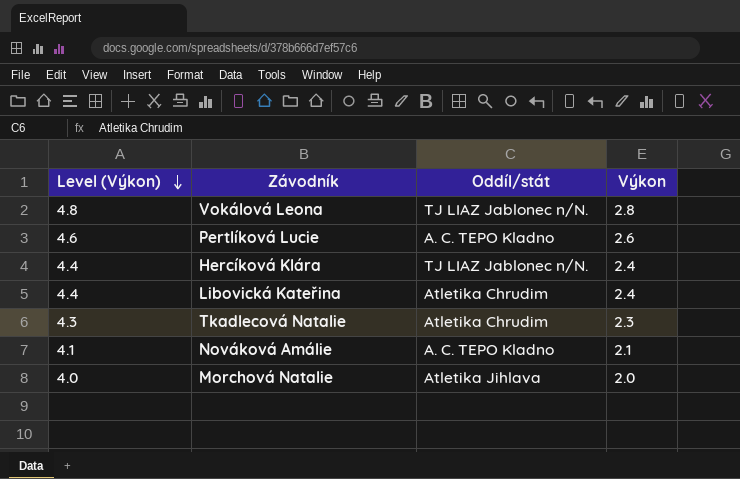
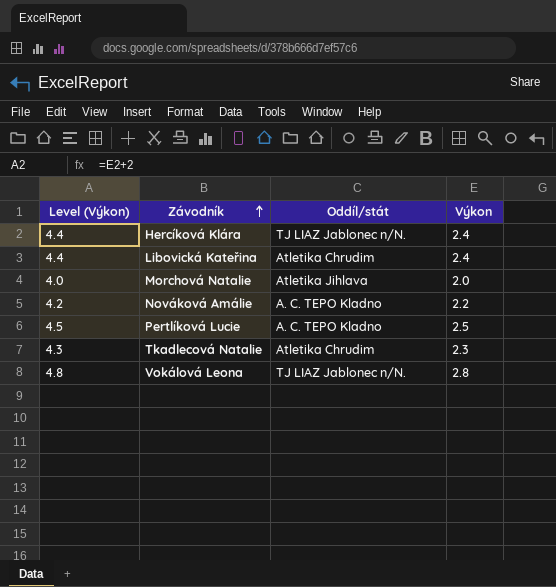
row order: Level (Výkon) descending -> Závodník ascending
Nováková Amálie | Level (Výkon): 4.1 -> 4.2
Nováková Amálie | Výkon: 2.1 -> 2.2
Pertlíková Lucie | Level (Výkon): 4.6 -> 4.5
Pertlíková Lucie | Výkon: 2.6 -> 2.5

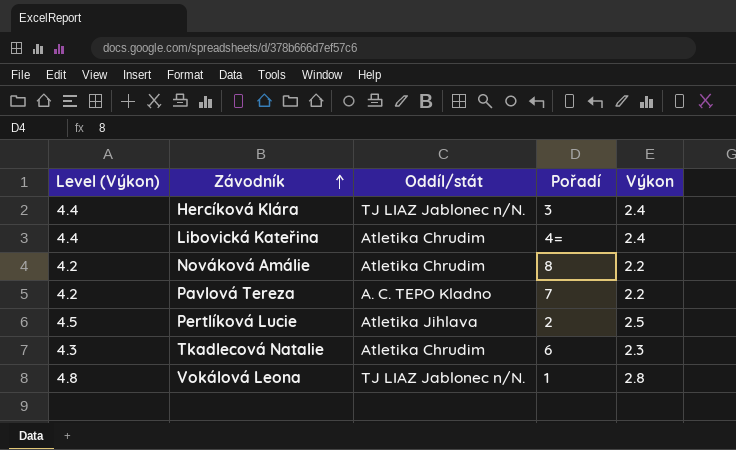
column Pořadí | position: none -> 4
row Morchová Natalie: 4.0 | Atletika Jihlava | 2.0 -> none
Nováková Amálie | Oddíl/stát: A. C. TEPO Kladno -> Atletika Chrudim
row Pavlová Tereza: none -> 4.2 | A. C. TEPO Kladno | 7 | 2.2
Pertlíková Lucie | Oddíl/stát: A. C. TEPO Kladno -> Atletika Jihlava

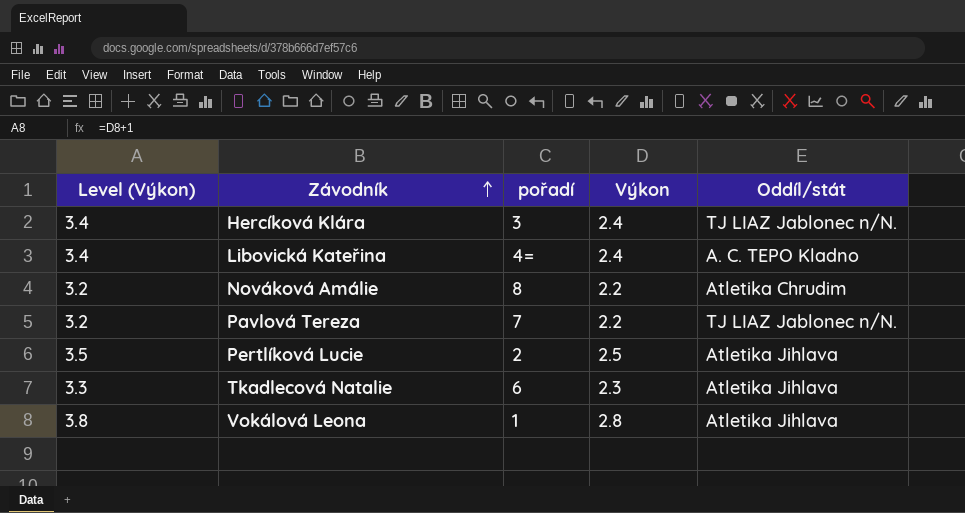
column Level (Výkon) | formula: [Výkon] + 2 -> [Výkon] + 1
column name: Pořadí -> pořadí
column Oddíl/stát | position: 3 -> 5
Libovická Kateřina | Oddíl/stát: Atletika Chrudim -> A. C. TEPO Kladno
Pavlová Tereza | Oddíl/stát: A. C. TEPO Kladno -> TJ LIAZ Jablonec n/N.
Tkadlecová Natalie | Oddíl/stát: Atletika Chrudim -> Atletika Jihlava
Vokálová Leona | Oddíl/stát: TJ LIAZ Jablonec n/N. -> Atletika Jihlava

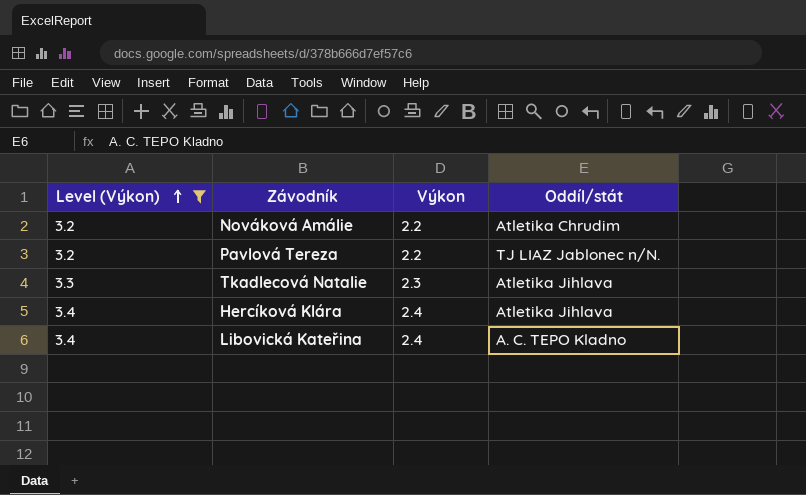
filter: none -> Level (Výkon) <= 3.4
row order: Závodník ascending -> Level (Výkon) ascending
column pořadí | position: 3 -> none
Hercíková Klára | Oddíl/stát: TJ LIAZ Jablonec n/N. -> Atletika Jihlava

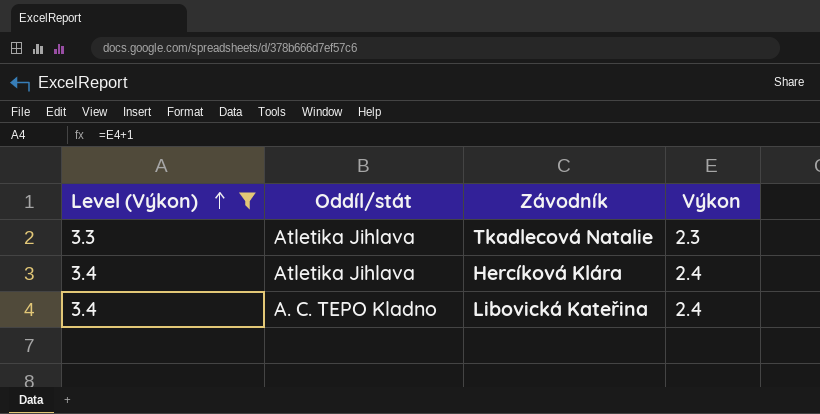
column Oddíl/stát | position: 4 -> 2
row Nováková Amálie: 3.2 | 2.2 | Atletika Chrudim -> none
row Pavlová Tereza: 3.2 | 2.2 | TJ LIAZ Jablonec n/N. -> none

